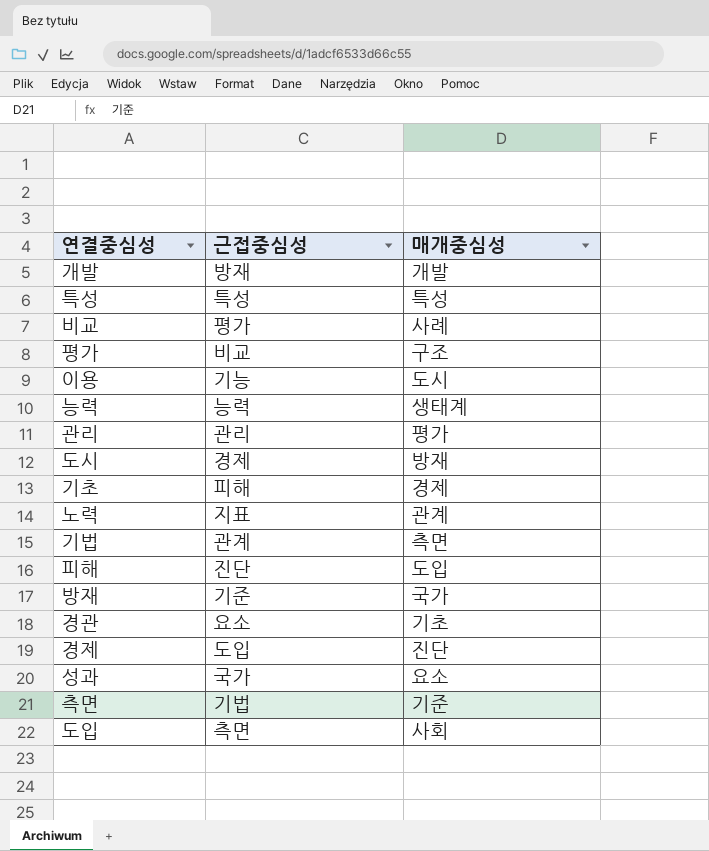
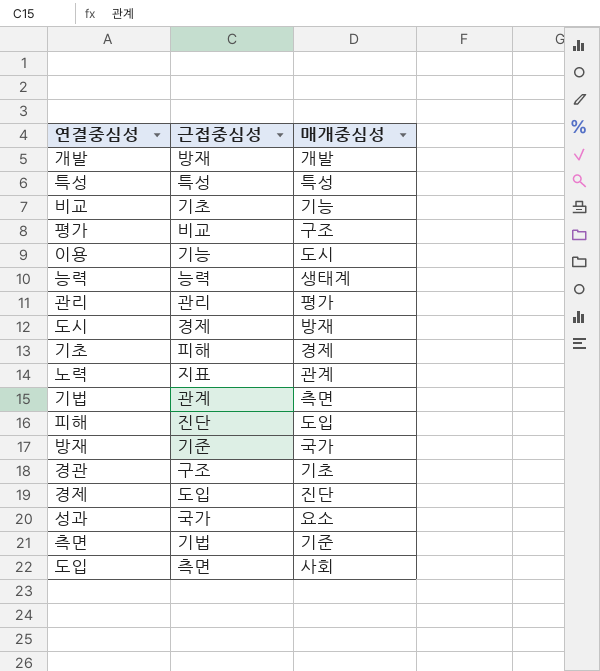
비교 | 근접중심성: 평가 -> 기초
비교 | 매개중심성: 사례 -> 기능
경관 | 근접중심성: 요소 -> 구조

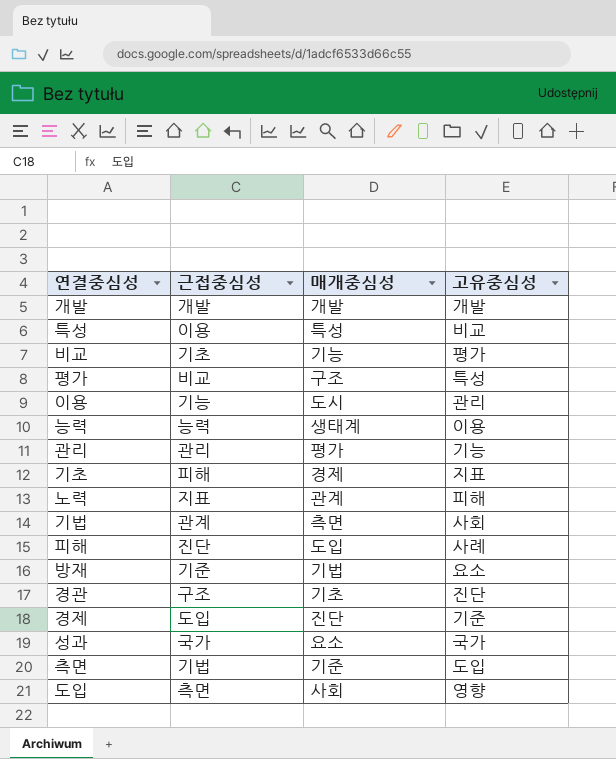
column 고유중심성 | position: none -> 4
row 도시: 경제 | 방재 -> none
개발 | 근접중심성: 방재 -> 개발
특성 | 근접중심성: 특성 -> 이용
방재 | 매개중심성: 국가 -> 기법

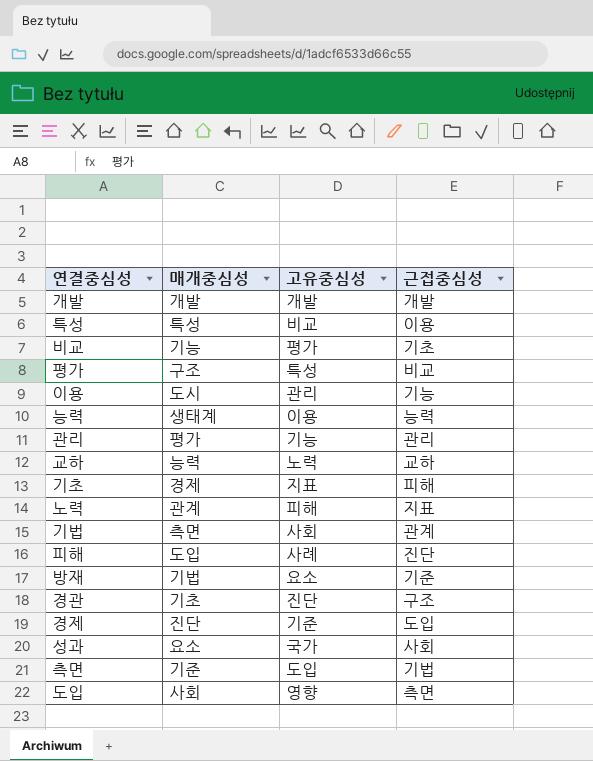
column 근접중심성 | position: 2 -> 4
row 교하: none -> 능력 | 노력 | 교하
성과 | 근접중심성: 국가 -> 사회

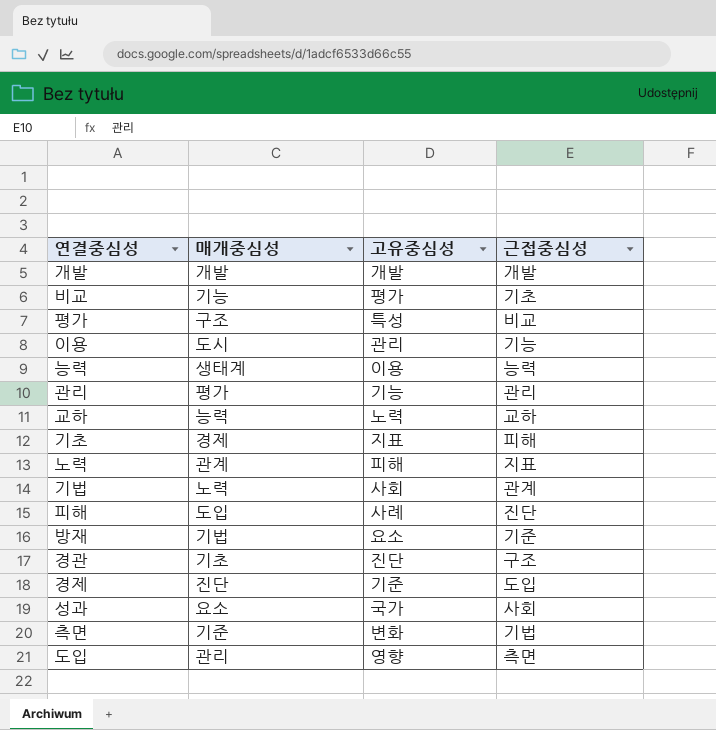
row 특성: 특성 | 비교 | 이용 -> none
기법 | 매개중심성: 측면 -> 노력
측면 | 고유중심성: 도입 -> 변화
도입 | 매개중심성: 사회 -> 관리

